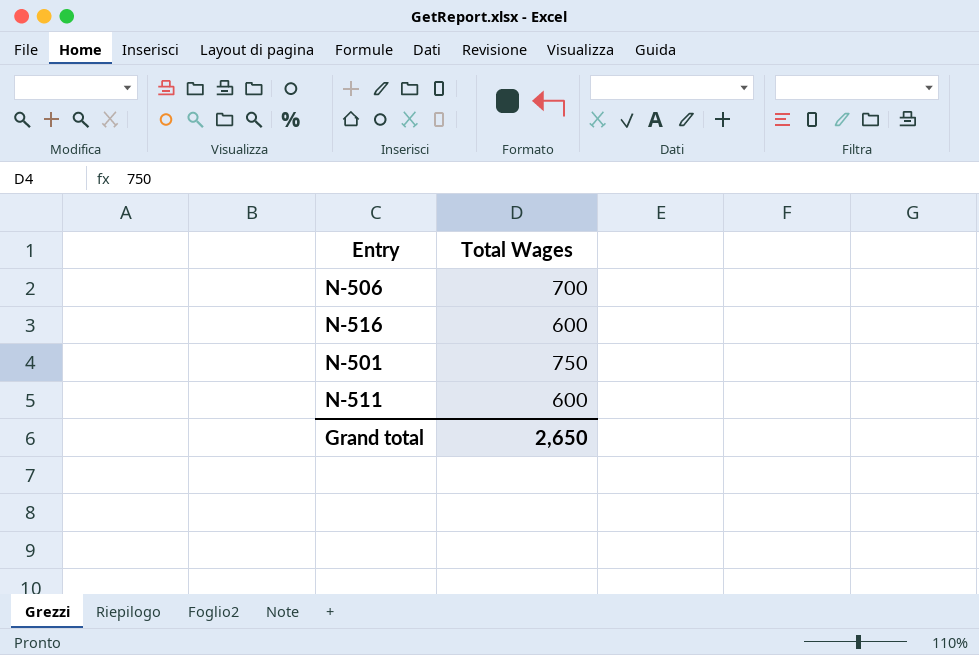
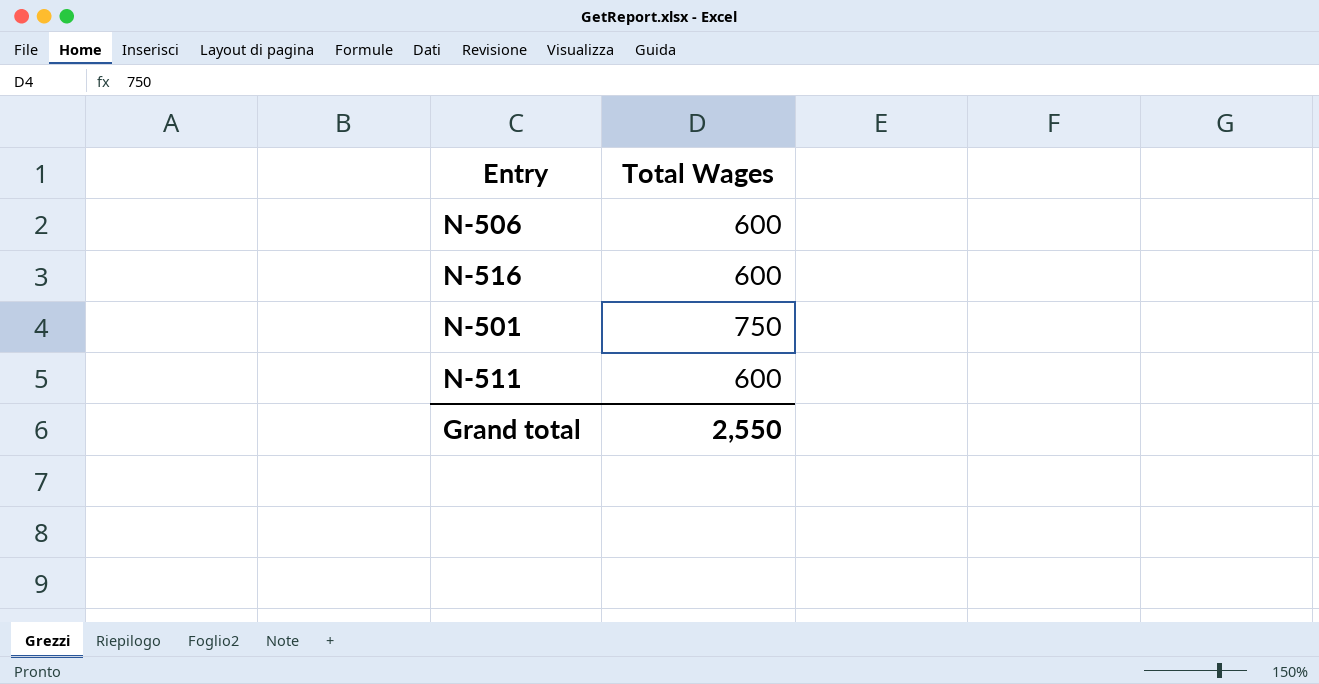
N-506 | Total Wages: 700 -> 600
Grand total | Total Wages: 2,650 -> 2,550

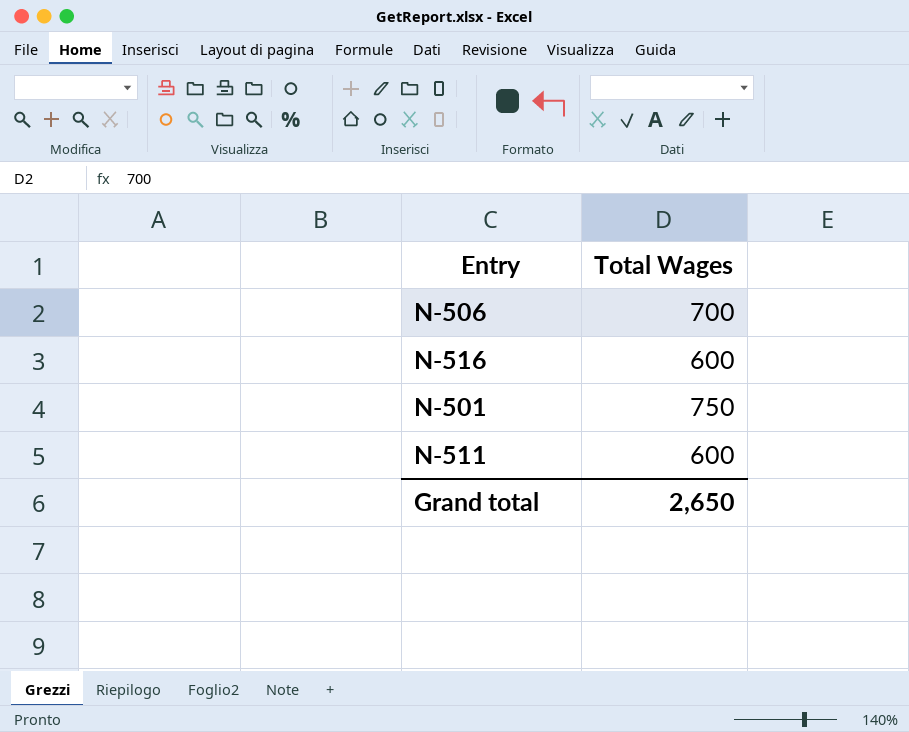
N-506 | Total Wages: 600 -> 700
Grand total | Total Wages: 2,550 -> 2,650

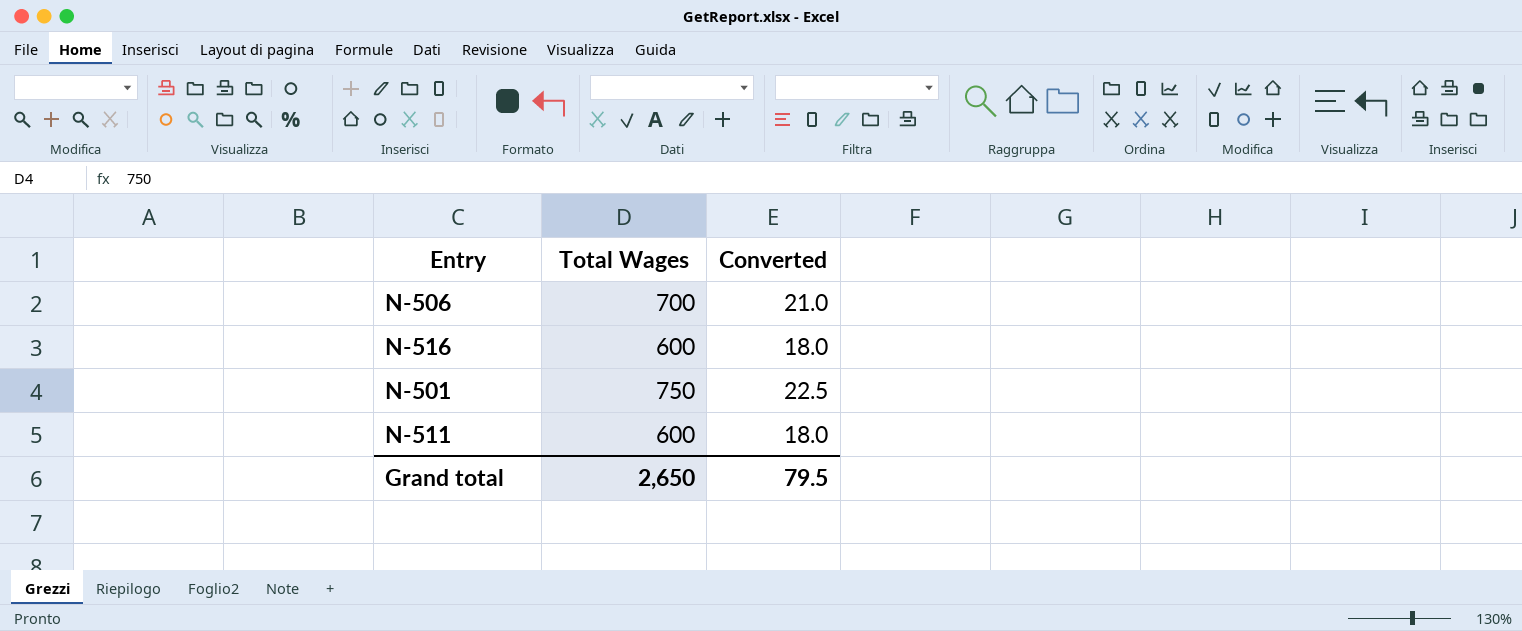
column Converted | formula: none -> [Total Wages] * 0.03

